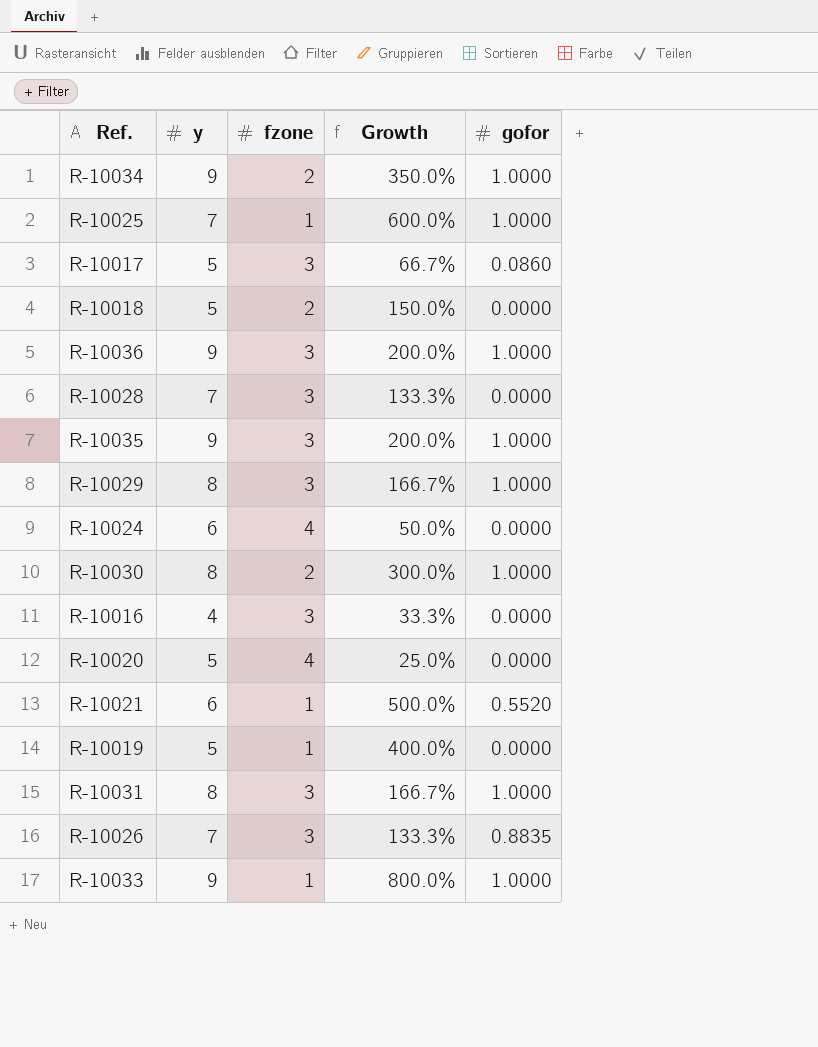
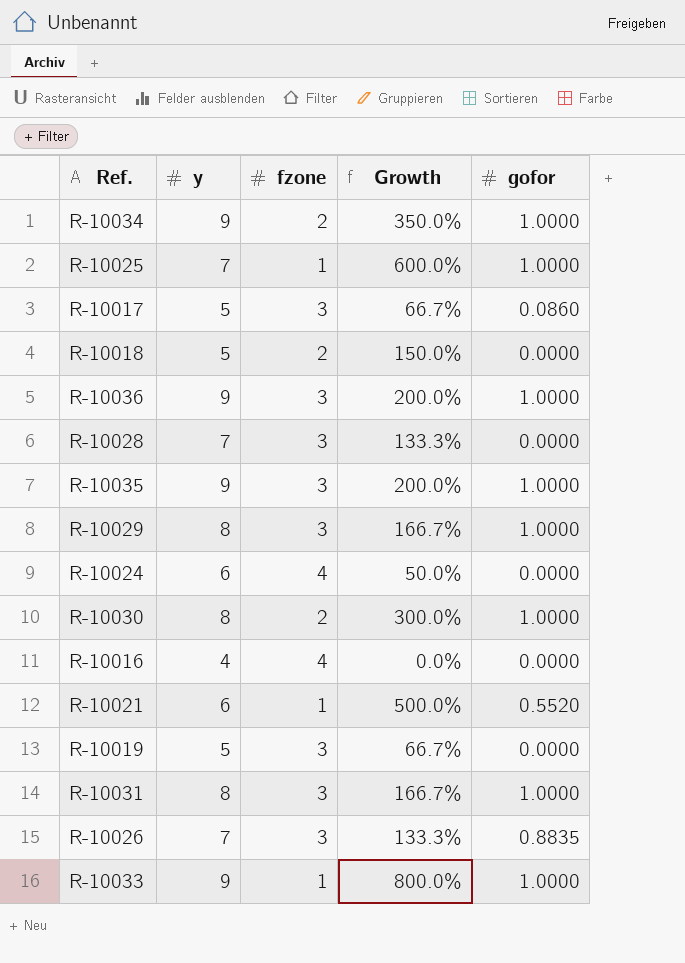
row R-10020: 5 | 4 | 25.0% | 0.0000 -> none
R-10016 | fzone: 3 -> 4
R-10016 | Growth: 33.3% -> 0.0%
R-10019 | fzone: 1 -> 3
R-10019 | Growth: 400.0% -> 66.7%

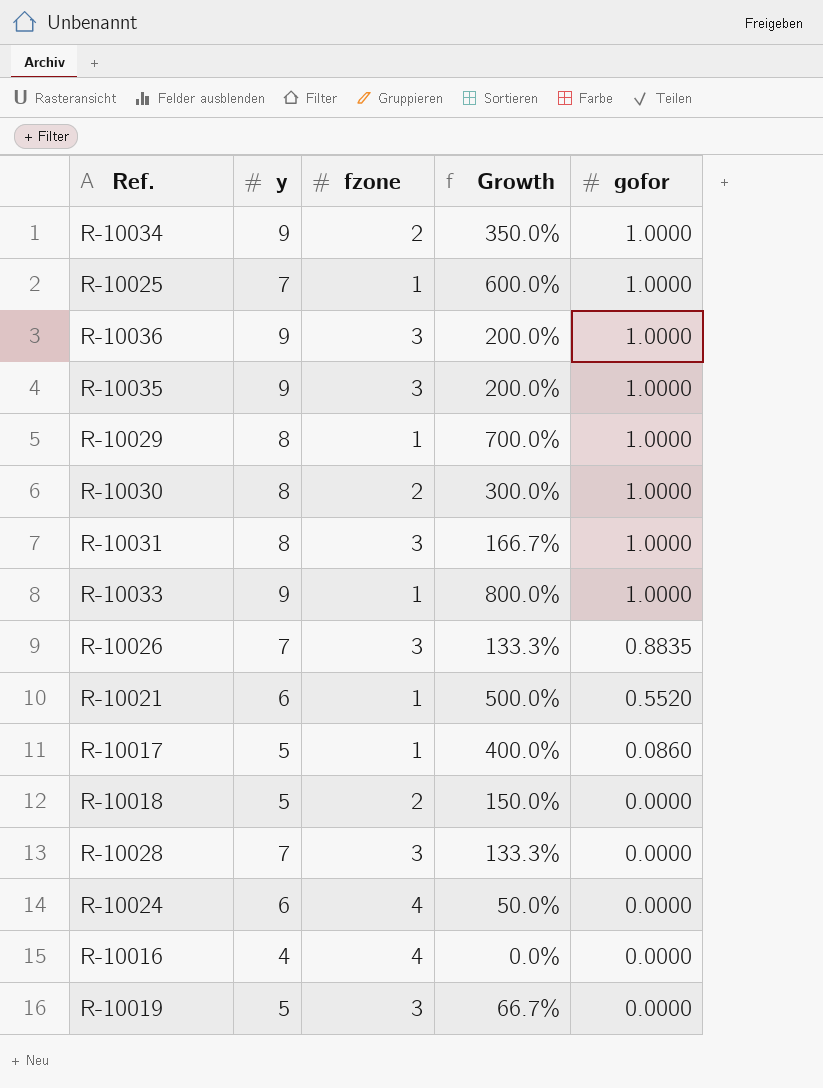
row order: none -> gofor descending
R-10029 | fzone: 3 -> 1
R-10029 | Growth: 166.7% -> 700.0%
R-10017 | fzone: 3 -> 1
R-10017 | Growth: 66.7% -> 400.0%

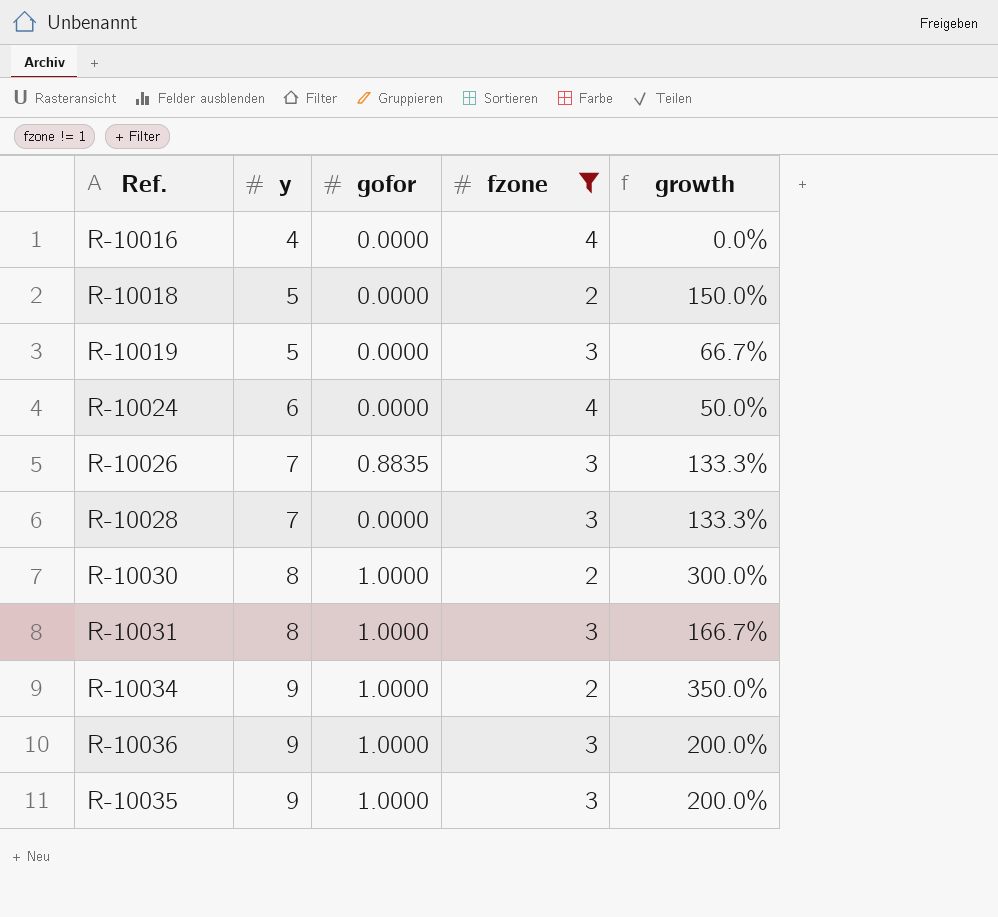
filter: none -> fzone != 1
row order: gofor descending -> y ascending
column gofor | position: 5 -> 3
column name: Growth -> growth

